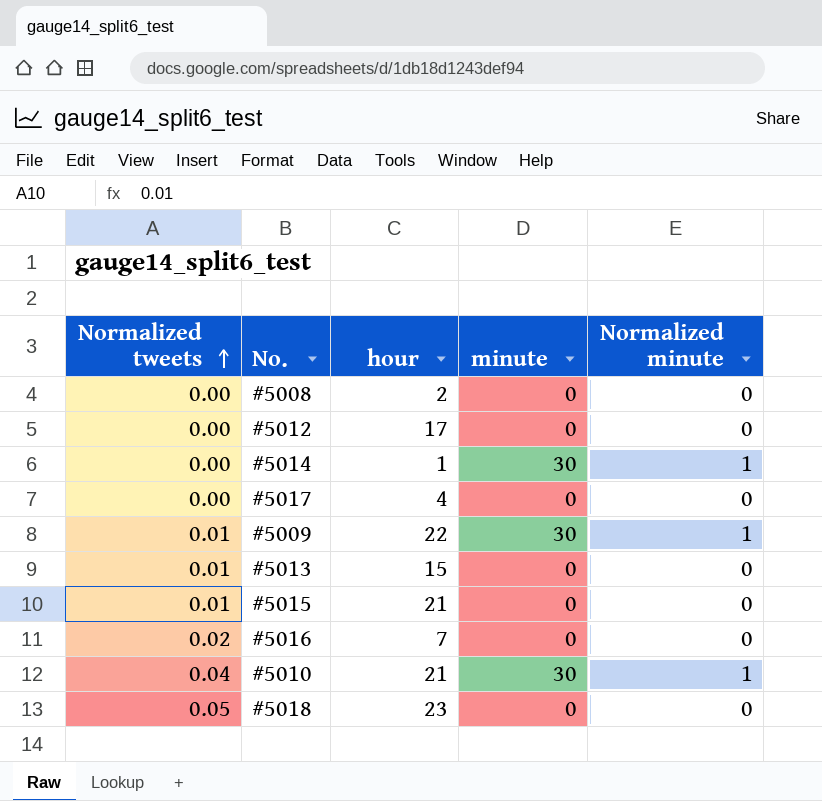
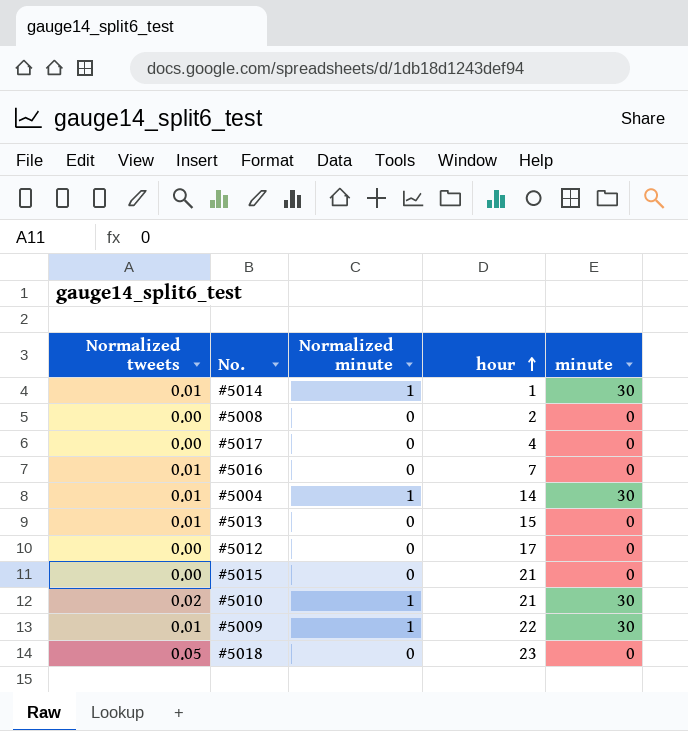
row order: Normalized tweets ascending -> hour ascending
column Normalized minute | position: 5 -> 3
#5014 | Normalized tweets: 0.00 -> 0.01
#5016 | Normalized tweets: 0.02 -> 0.01
row #5004: none -> 0.01 | 1 | 14 | 30
#5015 | Normalized tweets: 0.01 -> 0.00
#5010 | Normalized tweets: 0.04 -> 0.02

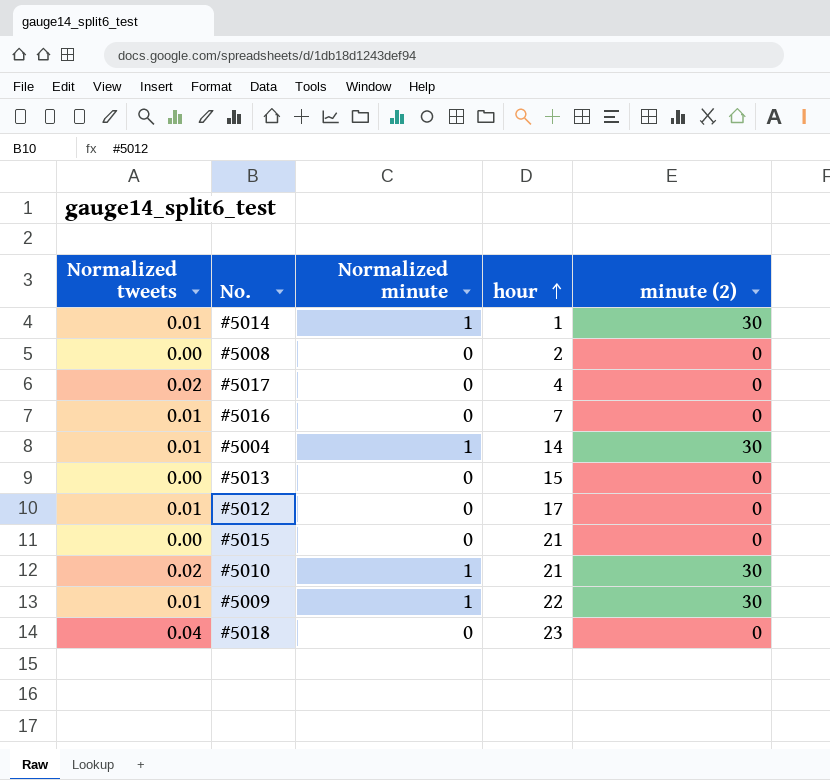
column name: minute -> minute (2)
#5017 | Normalized tweets: 0.00 -> 0.02
#5013 | Normalized tweets: 0.01 -> 0.00
#5012 | Normalized tweets: 0.00 -> 0.01
#5018 | Normalized tweets: 0.05 -> 0.04

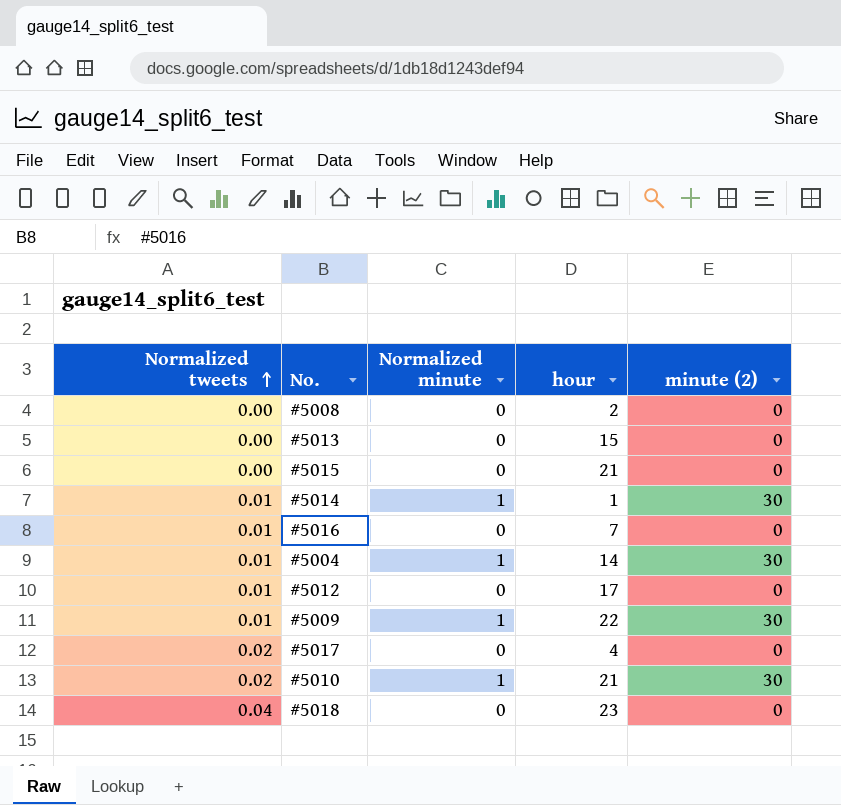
row order: hour ascending -> Normalized tweets ascending

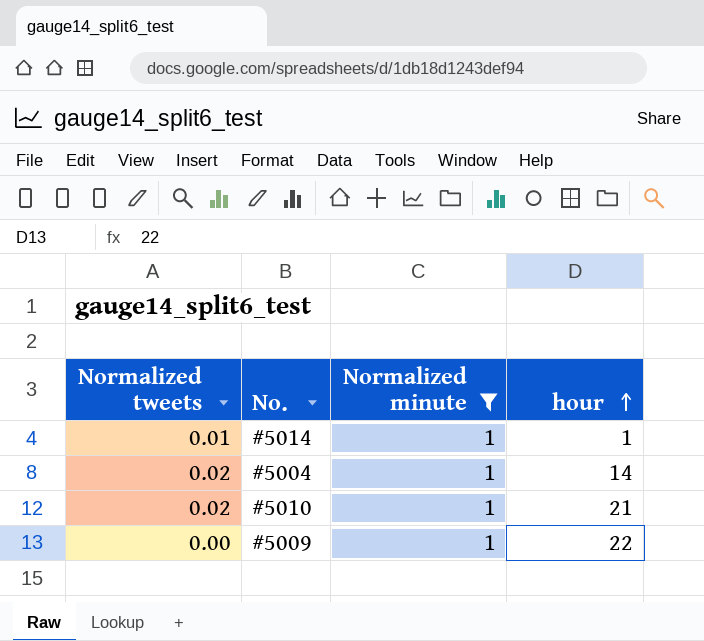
filter: none -> Normalized minute = 1
row order: Normalized tweets ascending -> hour ascending
column minute (2) | position: 5 -> none
#5004 | Normalized tweets: 0.01 -> 0.02
#5009 | Normalized tweets: 0.01 -> 0.00

